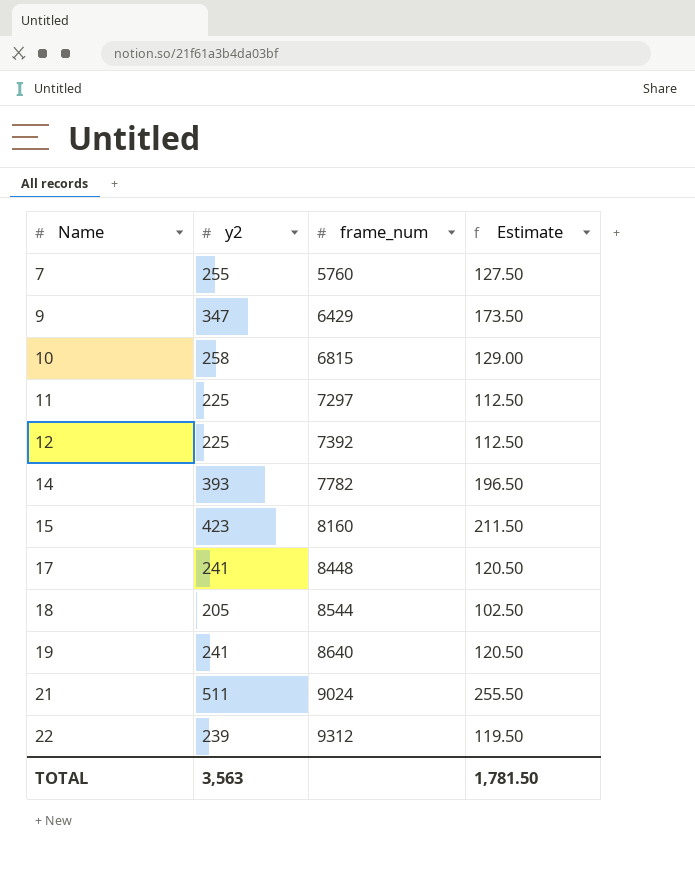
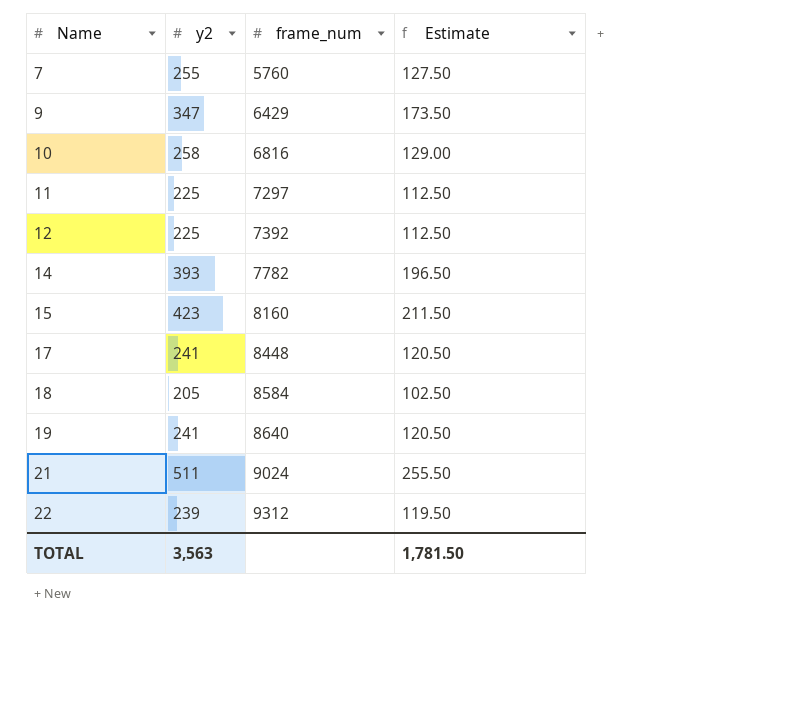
10 | frame_num: 6815 -> 6816
18 | frame_num: 8544 -> 8584

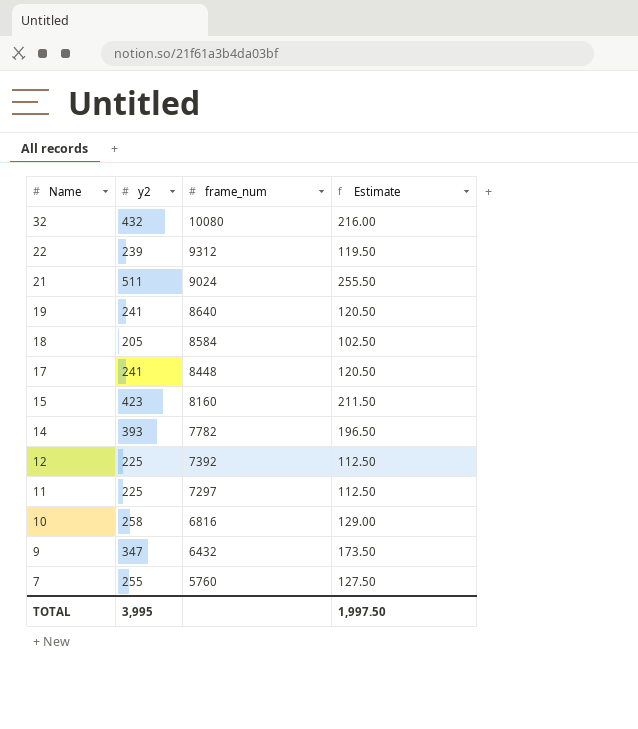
row order: Name ascending -> Name descending
row 32: none -> 432 | 10080 | 216.00
9 | frame_num: 6429 -> 6432
TOTAL | y2: 3,563 -> 3,995
TOTAL | Estimate: 1,781.50 -> 1,997.50

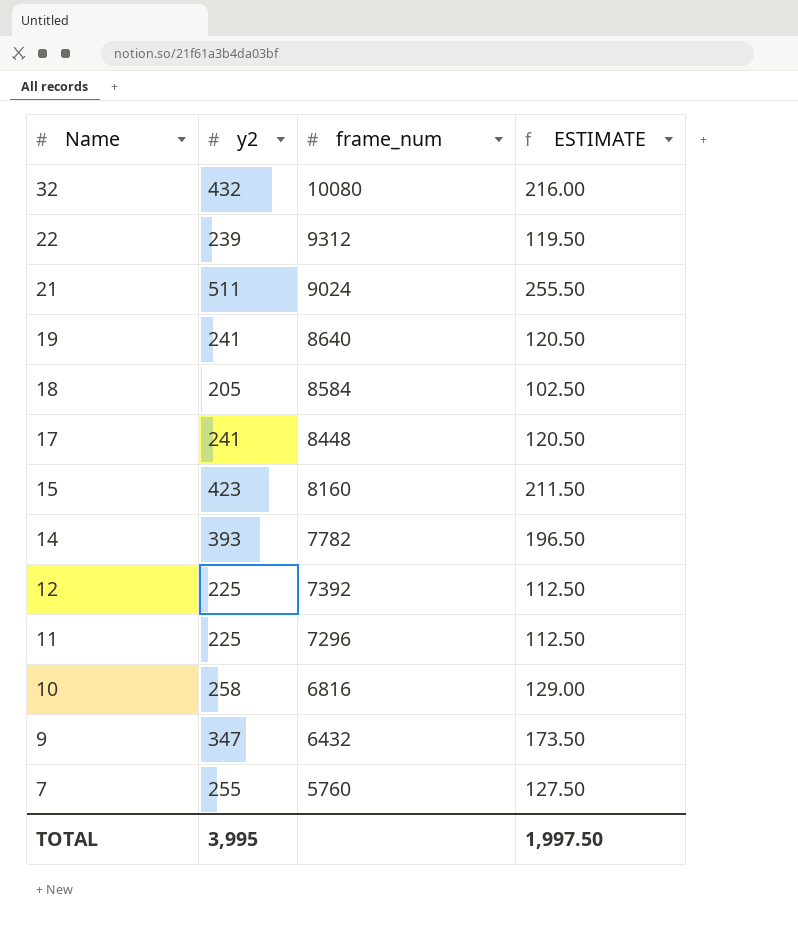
column name: Estimate -> ESTIMATE
11 | frame_num: 7297 -> 7296

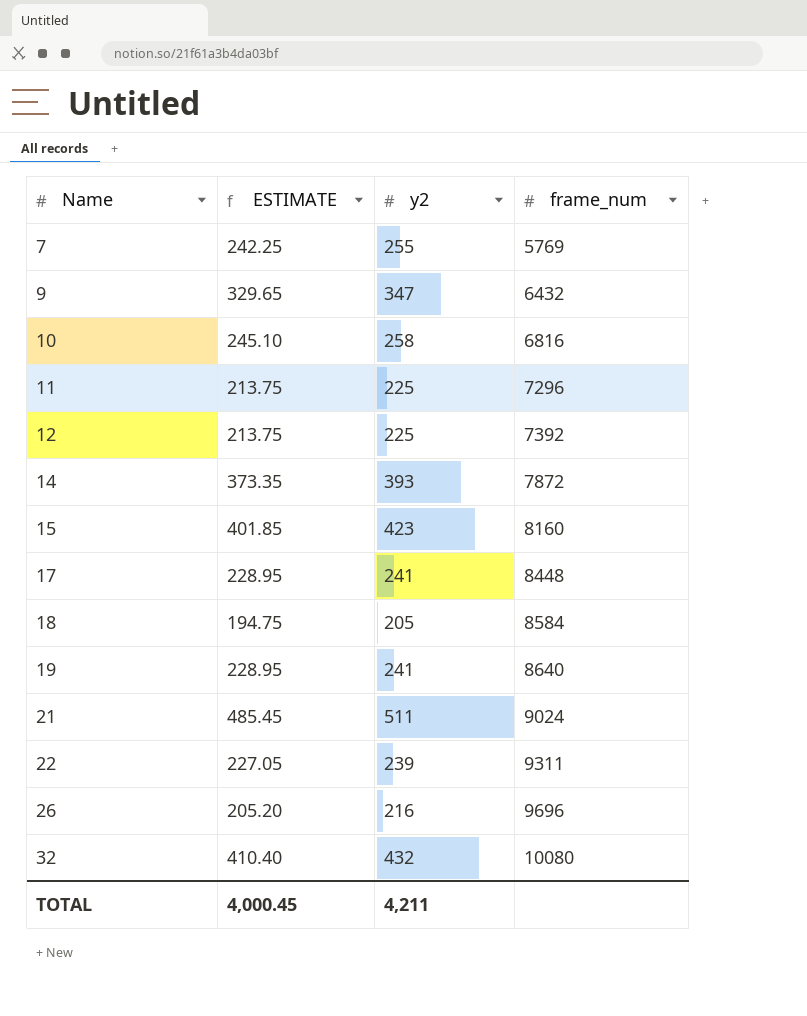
row order: Name descending -> Name ascending
column ESTIMATE | formula: [y2] * 0.5 -> [y2] * 0.95
column ESTIMATE | position: 4 -> 2
7 | frame_num: 5760 -> 5769
14 | frame_num: 7782 -> 7872
22 | frame_num: 9312 -> 9311
row 26: none -> 205.20 | 216 | 9696
TOTAL | ESTIMATE: 1,997.50 -> 4,000.45
TOTAL | y2: 3,995 -> 4,211

